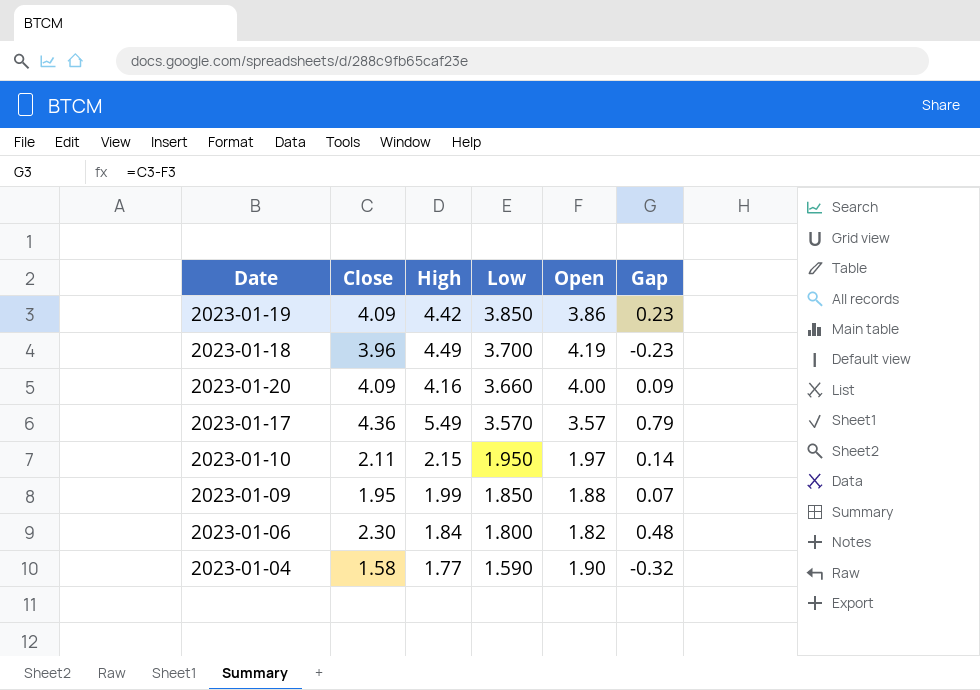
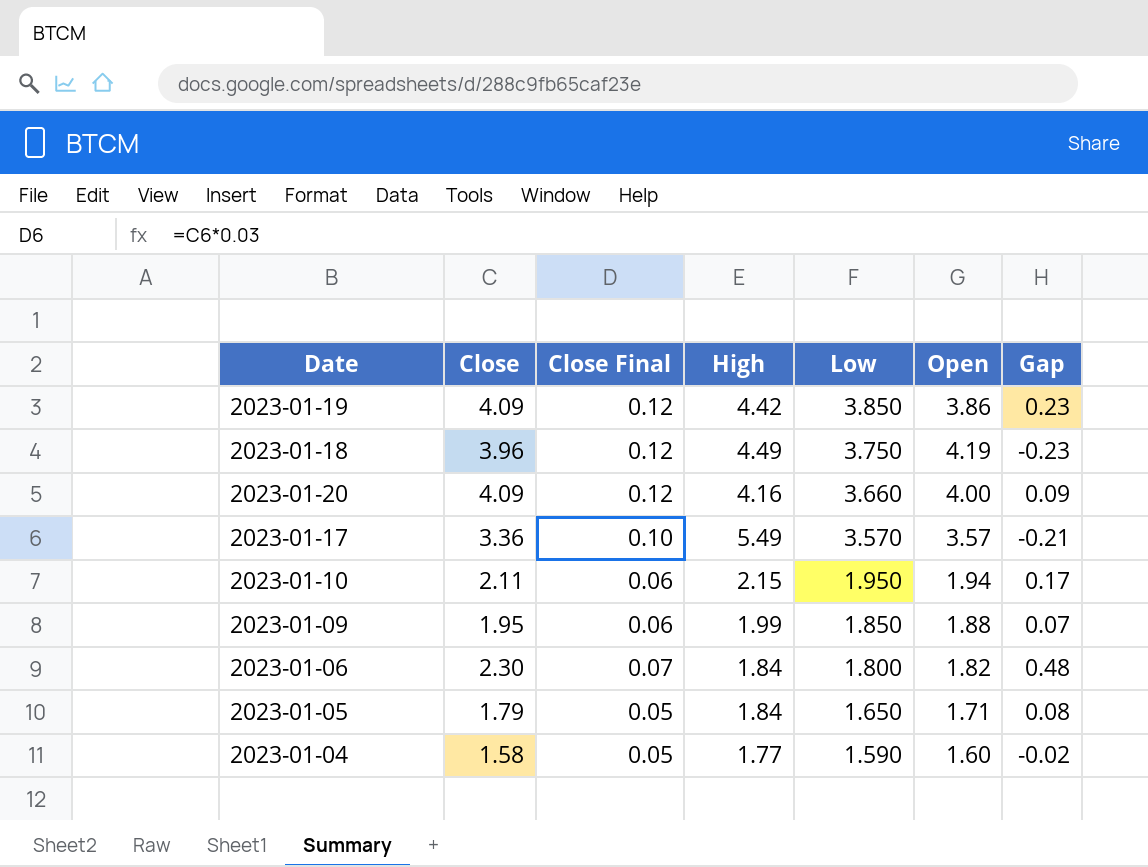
column Close Final | formula: none -> [Close] * 0.03
2023-01-18 | Low: 3.700 -> 3.750
2023-01-17 | Close: 4.36 -> 3.36
2023-01-17 | Gap: 0.79 -> -0.21
2023-01-10 | Open: 1.97 -> 1.94
2023-01-10 | Gap: 0.14 -> 0.17
row 2023-01-05: none -> 1.79 | 0.05 | 1.84 | 1.650 | 1.71 | 0.08
2023-01-04 | Open: 1.90 -> 1.60
2023-01-04 | Gap: -0.32 -> -0.02

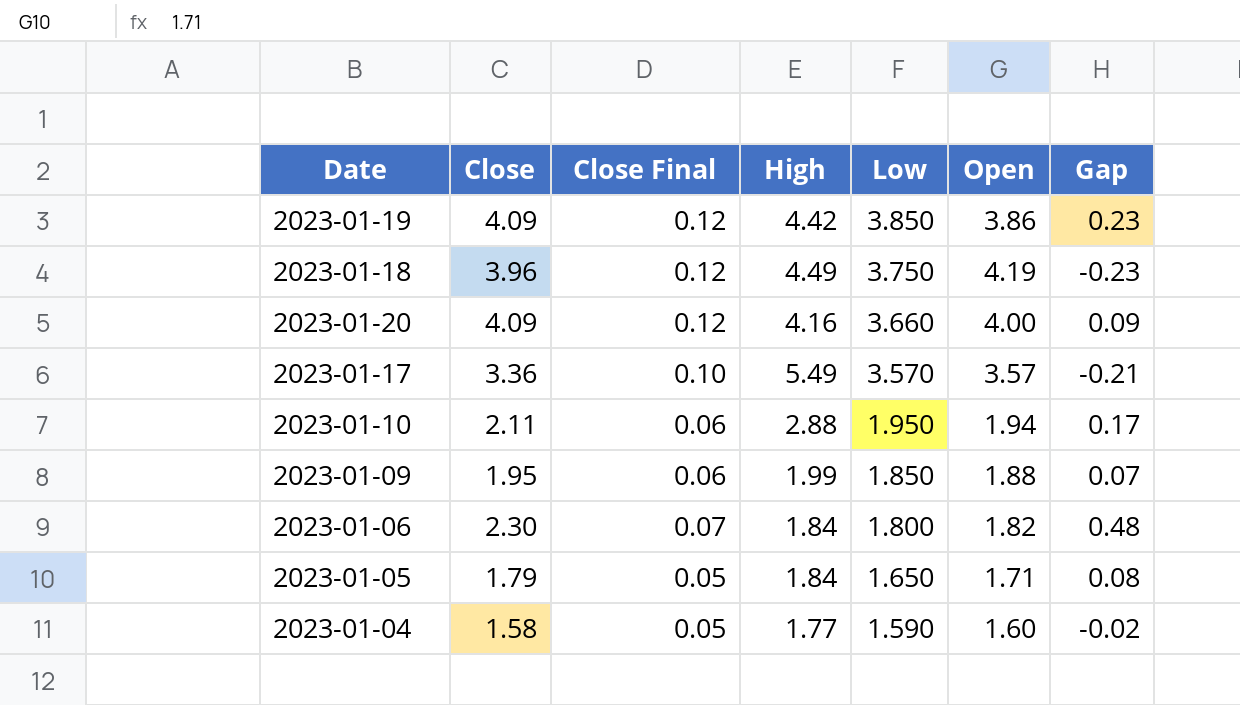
2023-01-10 | High: 2.15 -> 2.88

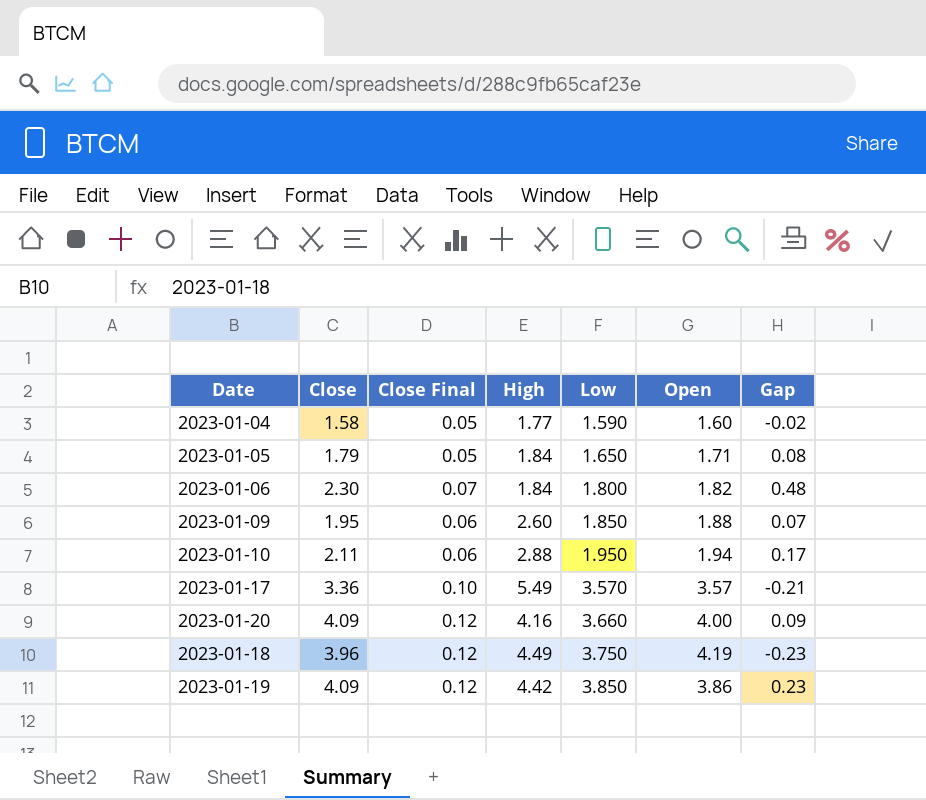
row order: Low descending -> Low ascending
2023-01-09 | High: 1.99 -> 2.60

